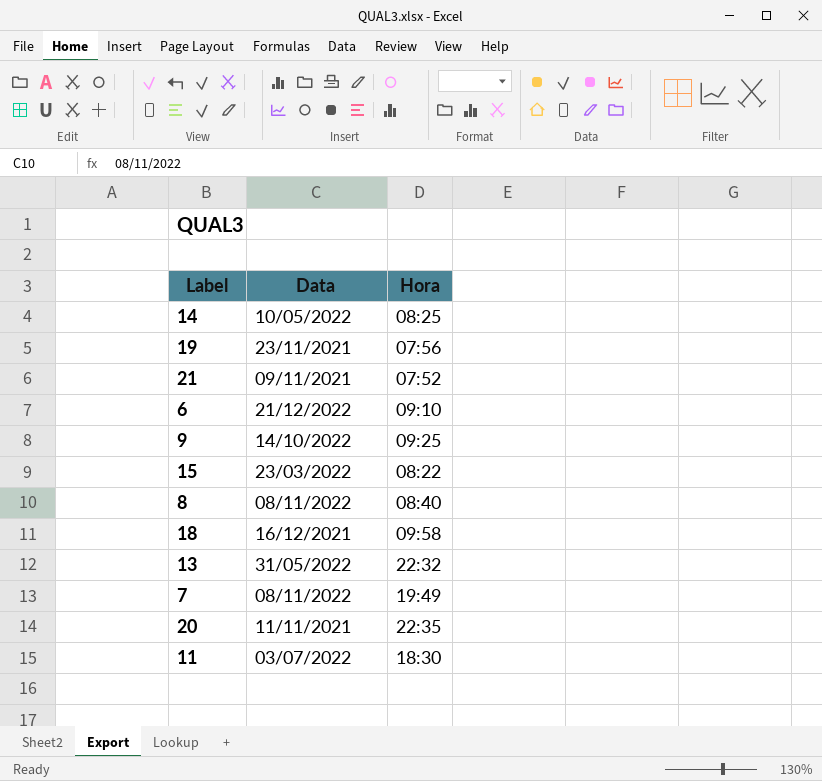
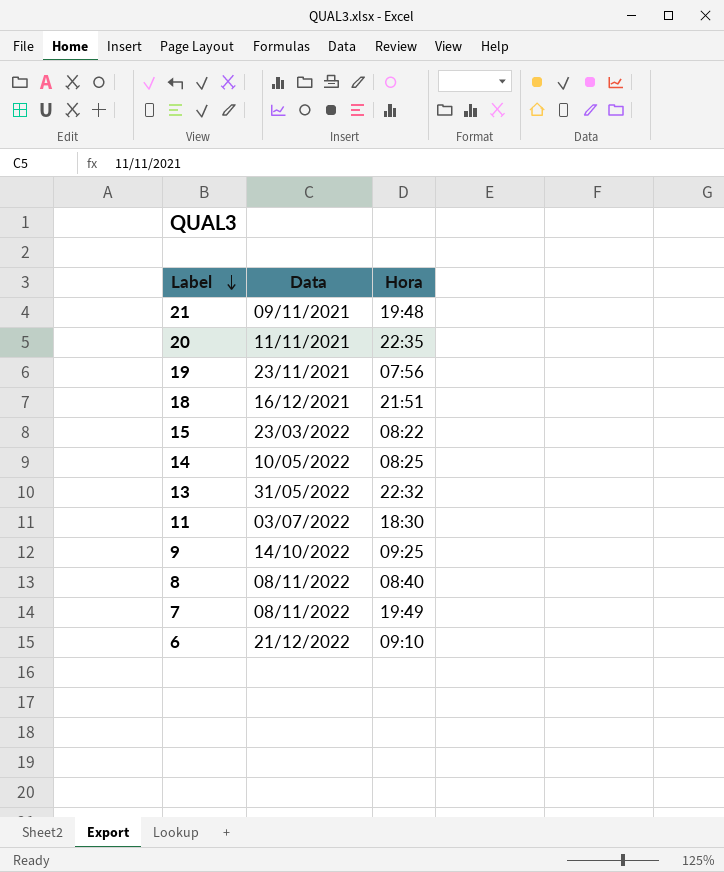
row order: none -> Label descending
21 | Hora: 07:52 -> 19:48
18 | Hora: 09:58 -> 21:51

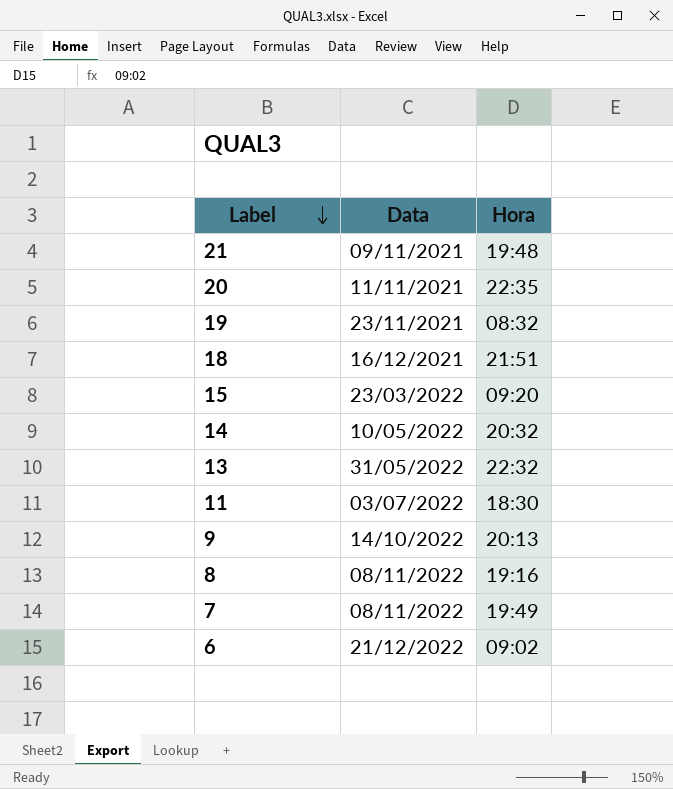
19 | Hora: 07:56 -> 08:32
15 | Hora: 08:22 -> 09:20
14 | Hora: 08:25 -> 20:32
9 | Hora: 09:25 -> 20:13
8 | Hora: 08:40 -> 19:16
6 | Hora: 09:10 -> 09:02

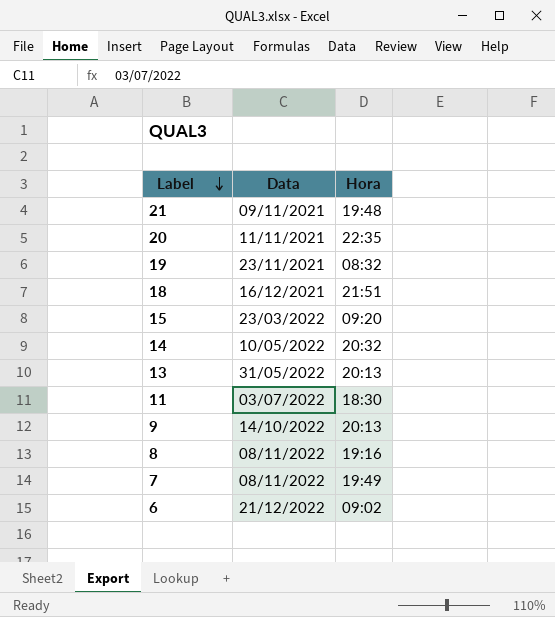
13 | Hora: 22:32 -> 20:13

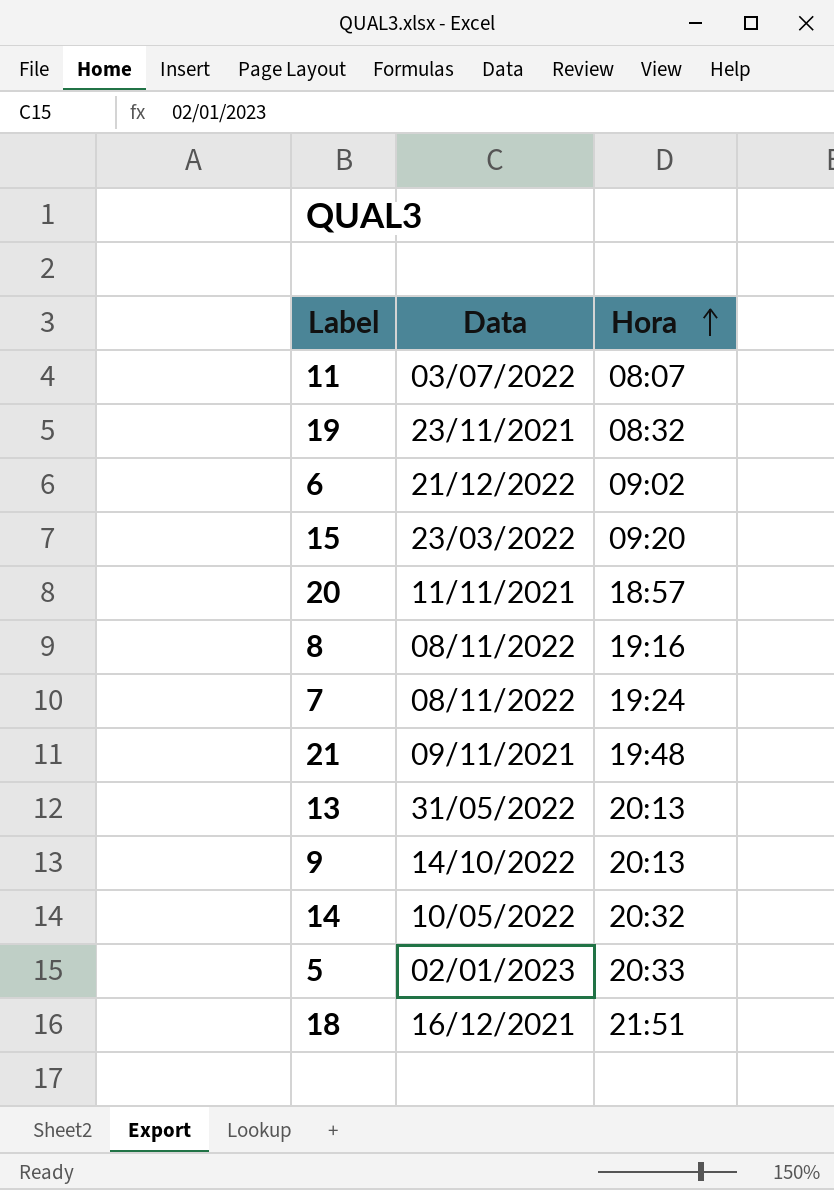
row order: Label descending -> Hora ascending
11 | Hora: 18:30 -> 08:07
20 | Hora: 22:35 -> 18:57
7 | Hora: 19:49 -> 19:24
row 5: none -> 02/01/2023 | 20:33

